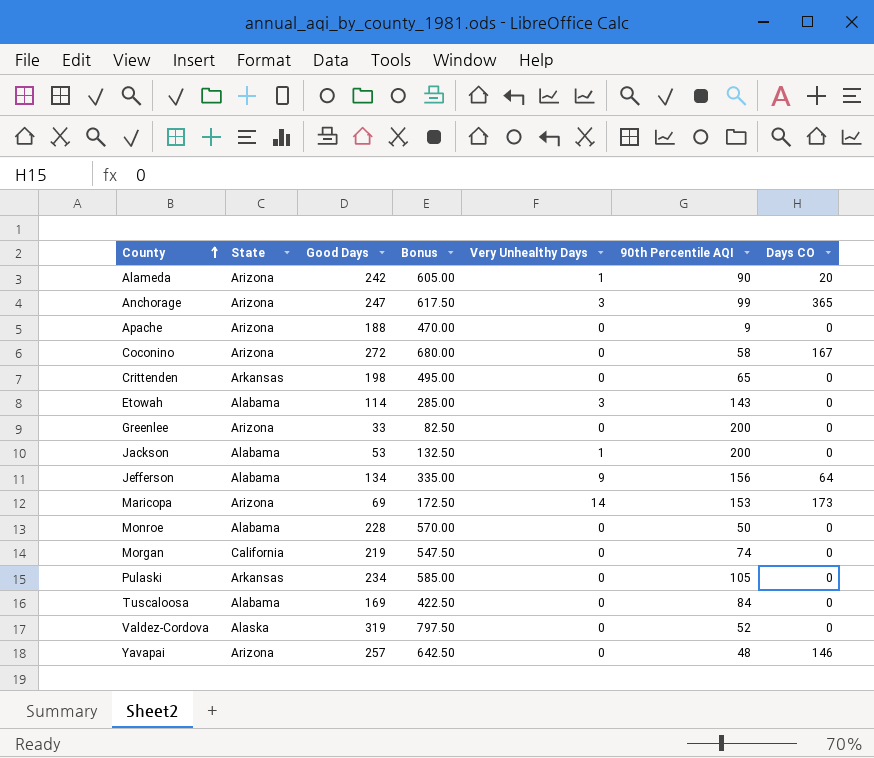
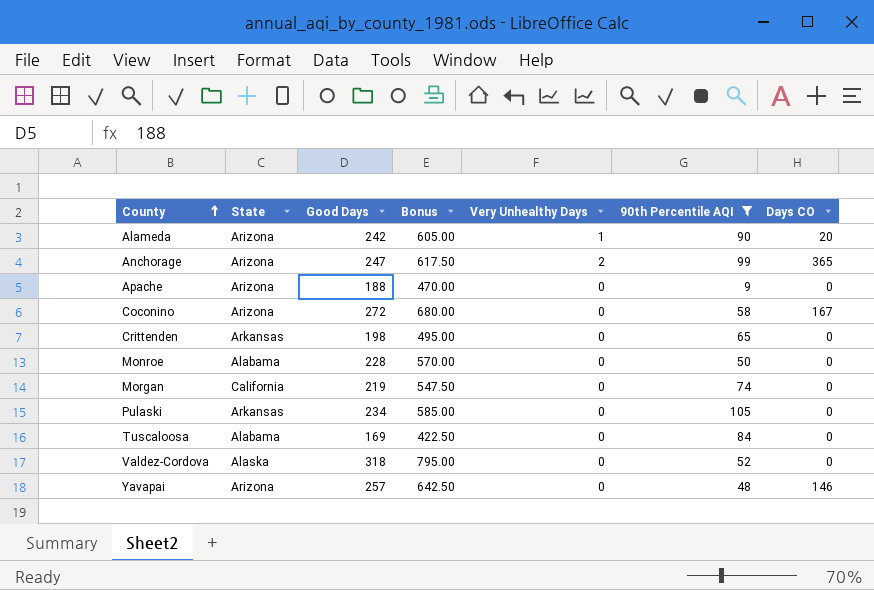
filter: none -> 90th Percentile AQI <= 105
Anchorage | Very Unhealthy Days: 3 -> 2
Valdez-Cordova | Good Days: 319 -> 318
Valdez-Cordova | Bonus: 797.50 -> 795.00

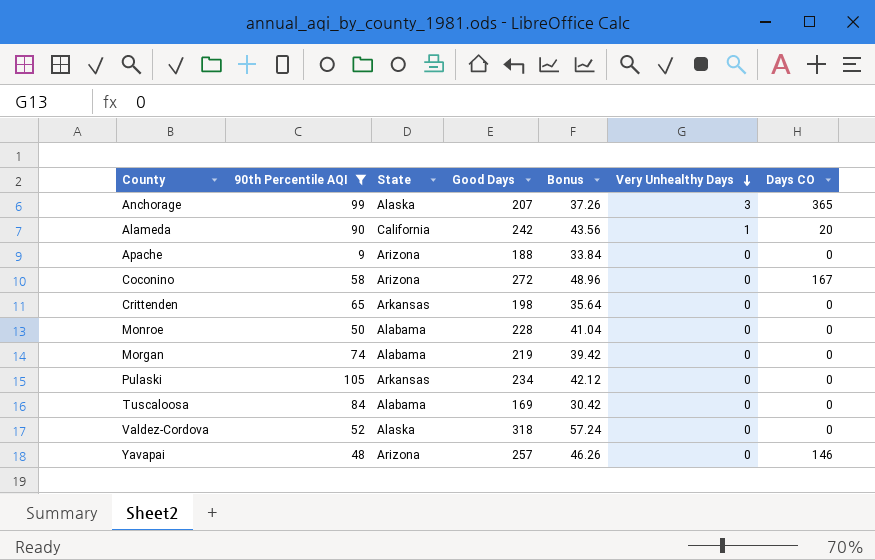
row order: County ascending -> Very Unhealthy Days descending
column 90th Percentile AQI | position: 6 -> 2
column Bonus | formula: [Good Days] * 2.5 -> [Good Days] * 0.18
Anchorage | State: Arizona -> Alaska
Anchorage | Good Days: 247 -> 207
Anchorage | Very Unhealthy Days: 2 -> 3
Alameda | State: Arizona -> California
Morgan | State: California -> Alabama

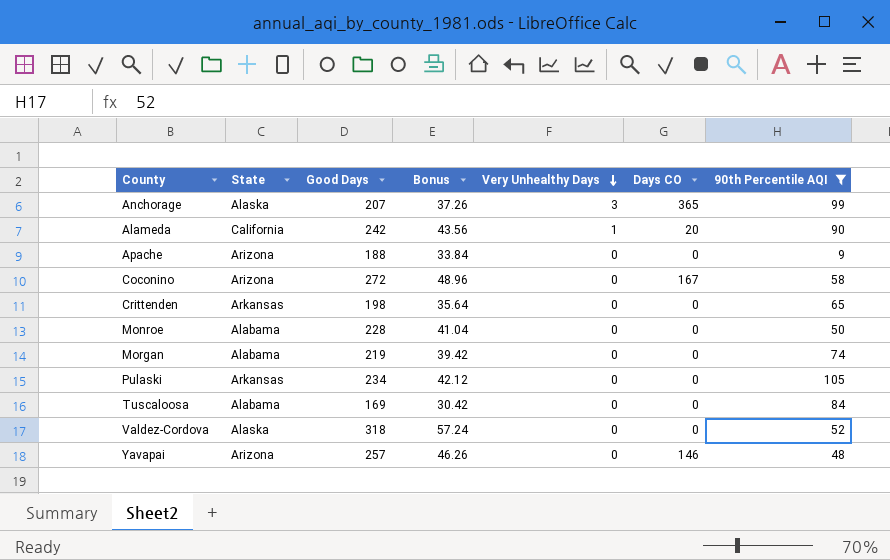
column 90th Percentile AQI | position: 2 -> 7

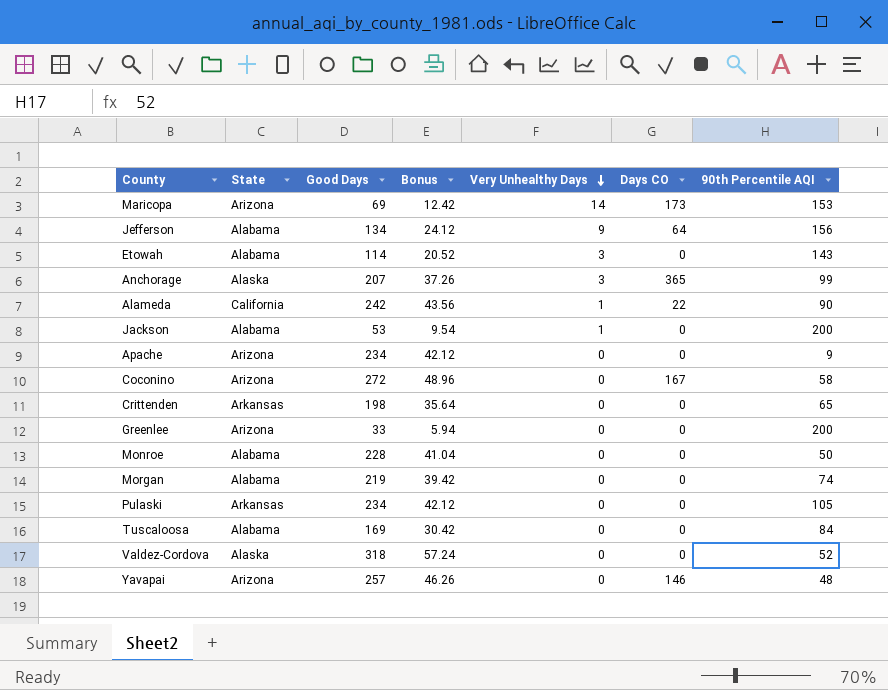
filter: 90th Percentile AQI <= 105 -> none
Alameda | Days CO: 20 -> 22
Apache | Good Days: 188 -> 234
Apache | Bonus: 33.84 -> 42.12

